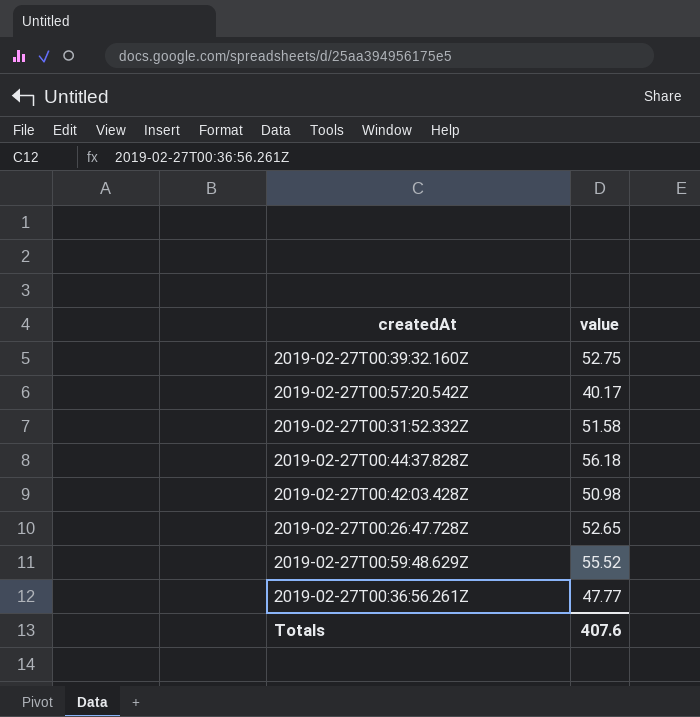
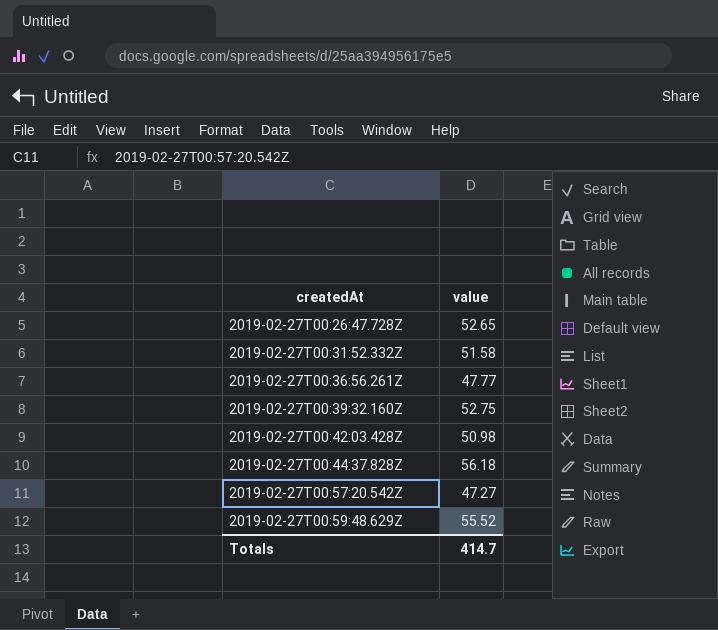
row order: none -> createdAt ascending
2019-02-27T00:57:20.542Z | value: 40.17 -> 47.27
Totals | value: 407.6 -> 414.7

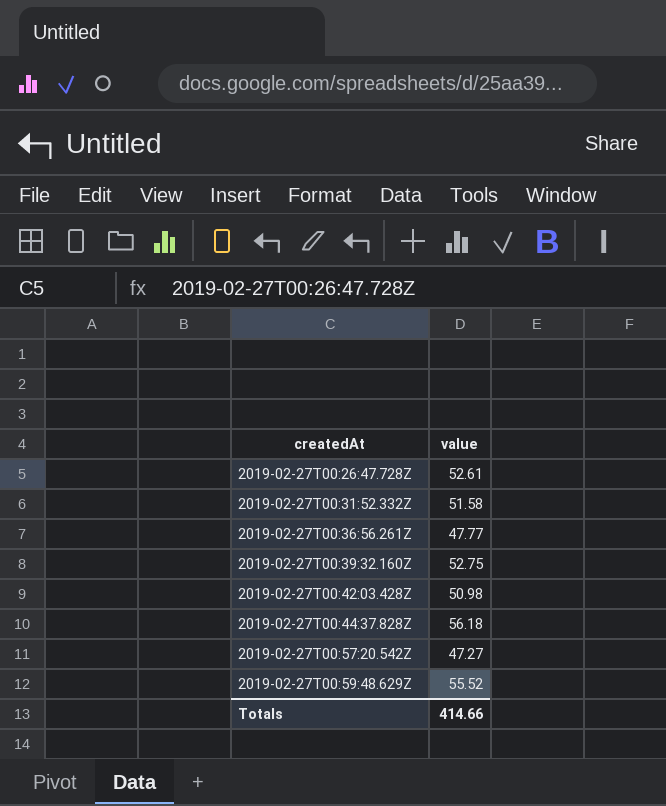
2019-02-27T00:26:47.728Z | value: 52.65 -> 52.61
Totals | value: 414.7 -> 414.66

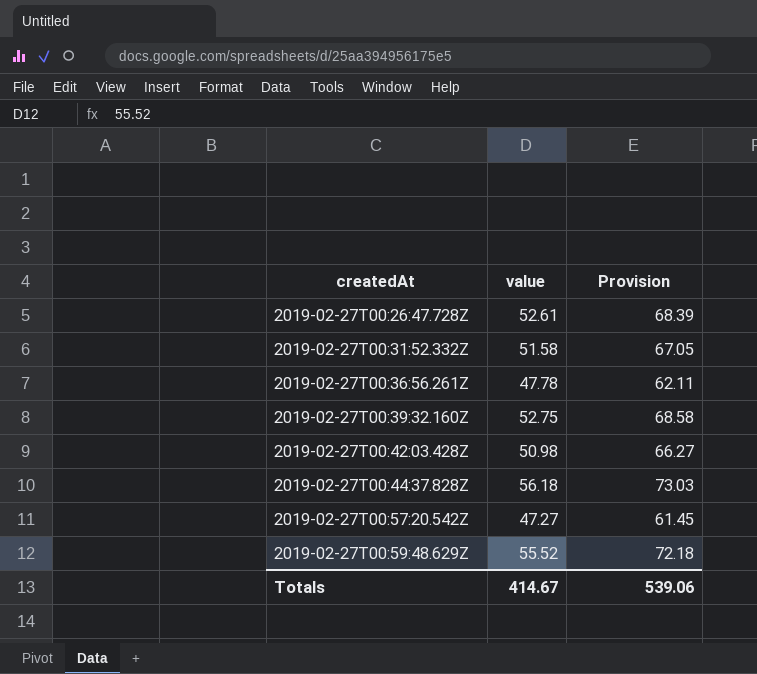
column Provision | formula: none -> [value] * 1.3
2019-02-27T00:36:56.261Z | value: 47.77 -> 47.78
Totals | value: 414.66 -> 414.67

